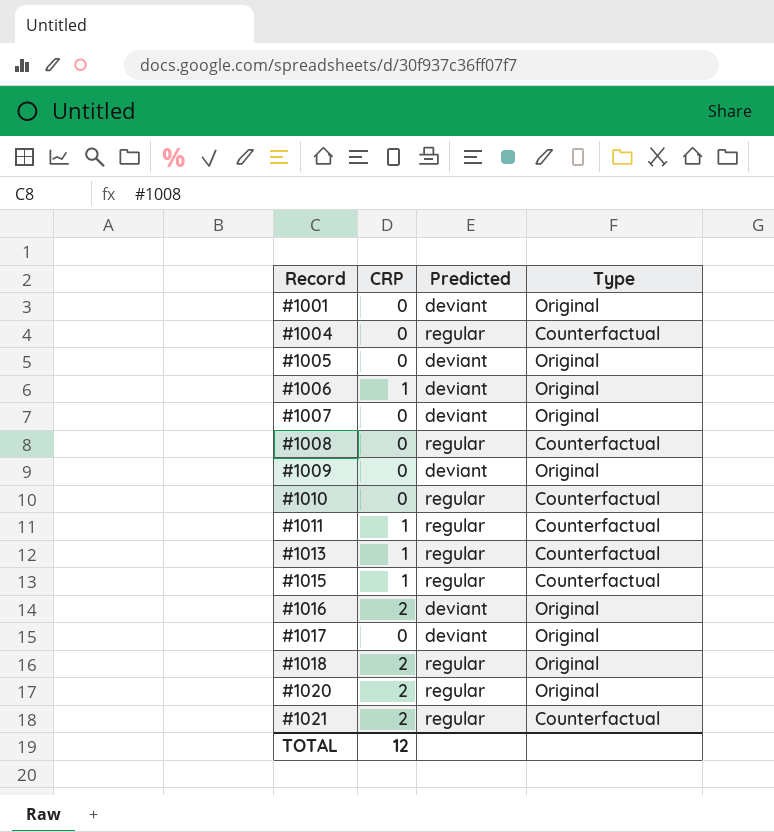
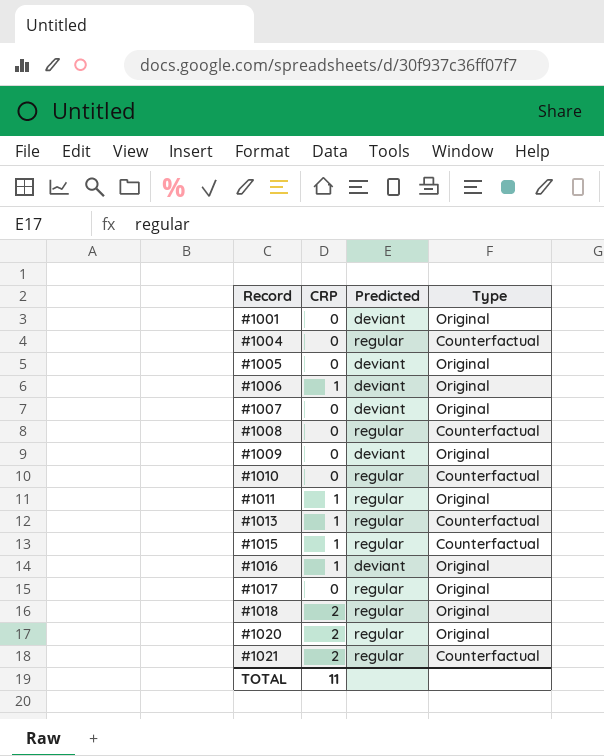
#1011 | Type: Counterfactual -> Original
#1016 | CRP: 2 -> 1
#1017 | Predicted: deviant -> regular
TOTAL | CRP: 12 -> 11

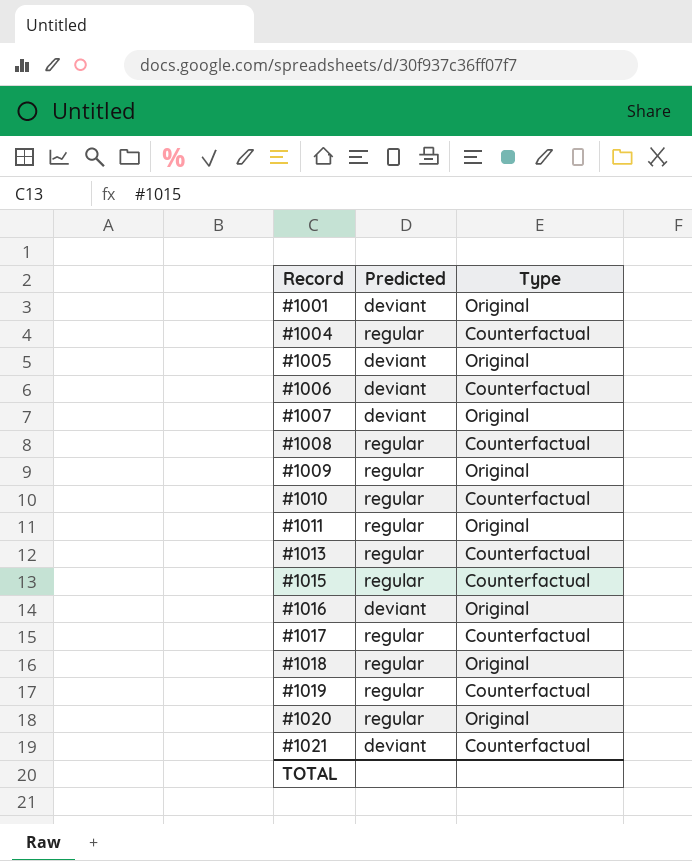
column CRP | position: 2 -> none
#1006 | Type: Original -> Counterfactual
#1009 | Predicted: deviant -> regular
#1017 | Type: Original -> Counterfactual
row #1019: none -> regular | Counterfactual
#1021 | Predicted: regular -> deviant

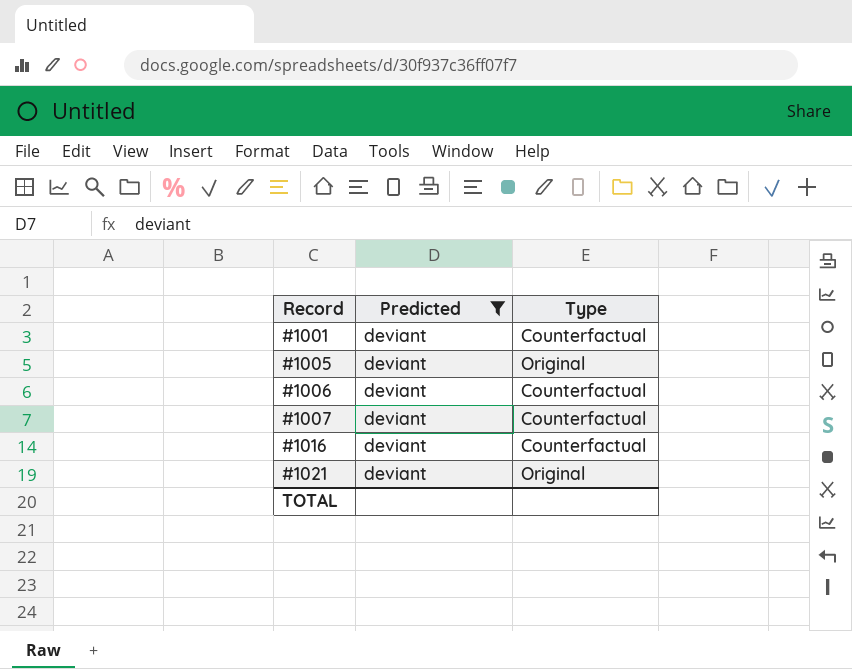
filter: none -> Predicted = deviant
#1001 | Type: Original -> Counterfactual
#1007 | Type: Original -> Counterfactual
#1016 | Type: Original -> Counterfactual
#1021 | Type: Counterfactual -> Original

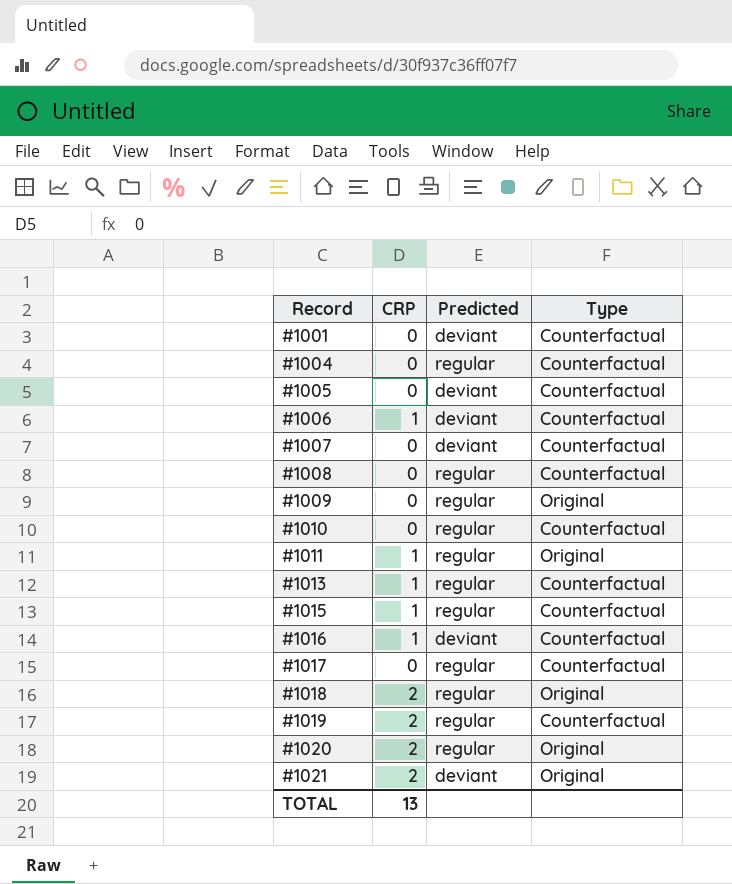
filter: Predicted = deviant -> none
column CRP | position: none -> 2
#1005 | Type: Original -> Counterfactual

